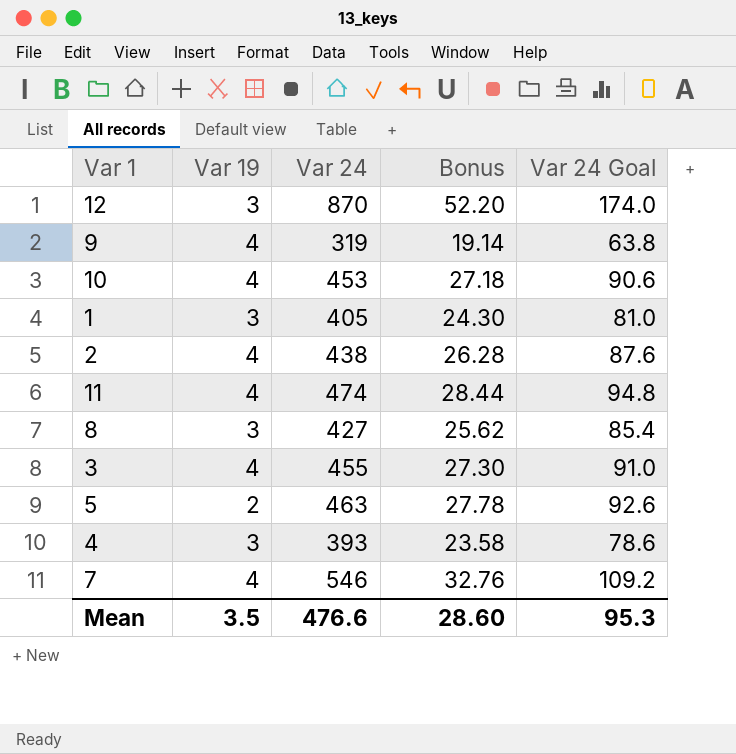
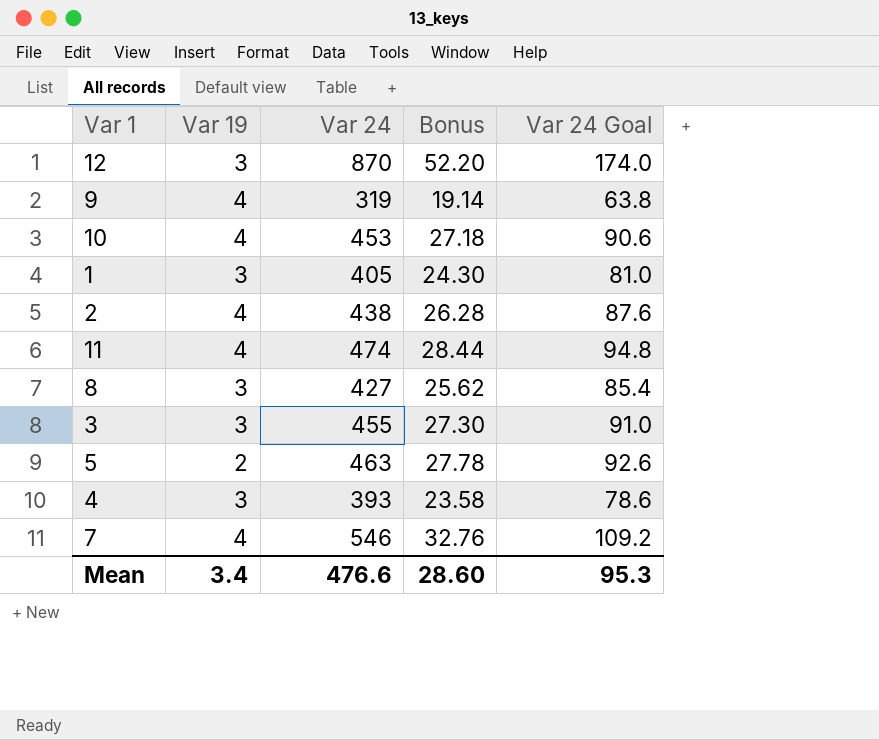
3 | Var 19: 4 -> 3
Mean | Var 19: 3.5 -> 3.4

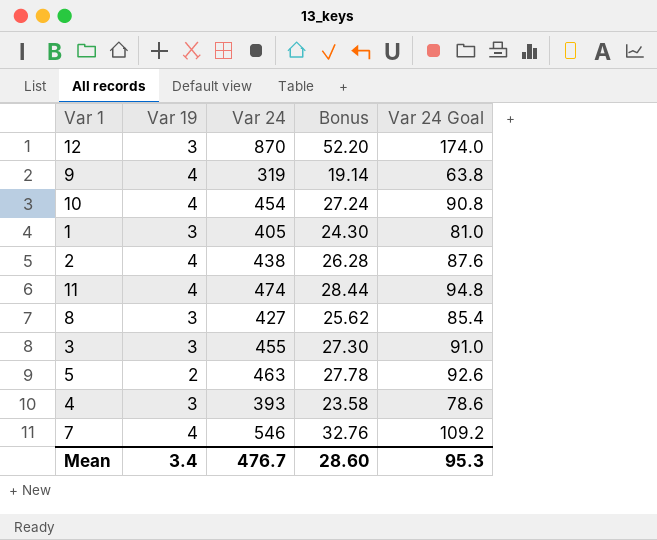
10 | Var 24: 453 -> 454
10 | Bonus: 27.18 -> 27.24
10 | Var 24 Goal: 90.6 -> 90.8
Mean | Var 24: 476.6 -> 476.7

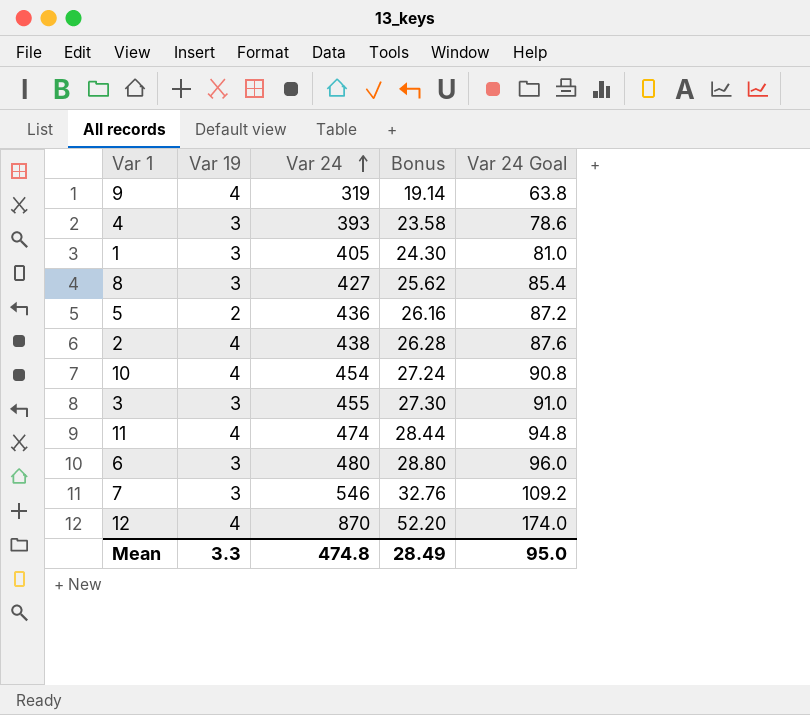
row order: none -> Var 24 ascending
5 | Var 24: 463 -> 436
5 | Bonus: 27.78 -> 26.16
5 | Var 24 Goal: 92.6 -> 87.2
row 6: none -> 3 | 480 | 28.80 | 96.0
7 | Var 19: 4 -> 3
12 | Var 19: 3 -> 4
Mean | Var 19: 3.4 -> 3.3
Mean | Var 24: 476.7 -> 474.8
Mean | Bonus: 28.60 -> 28.49
Mean | Var 24 Goal: 95.3 -> 95.0

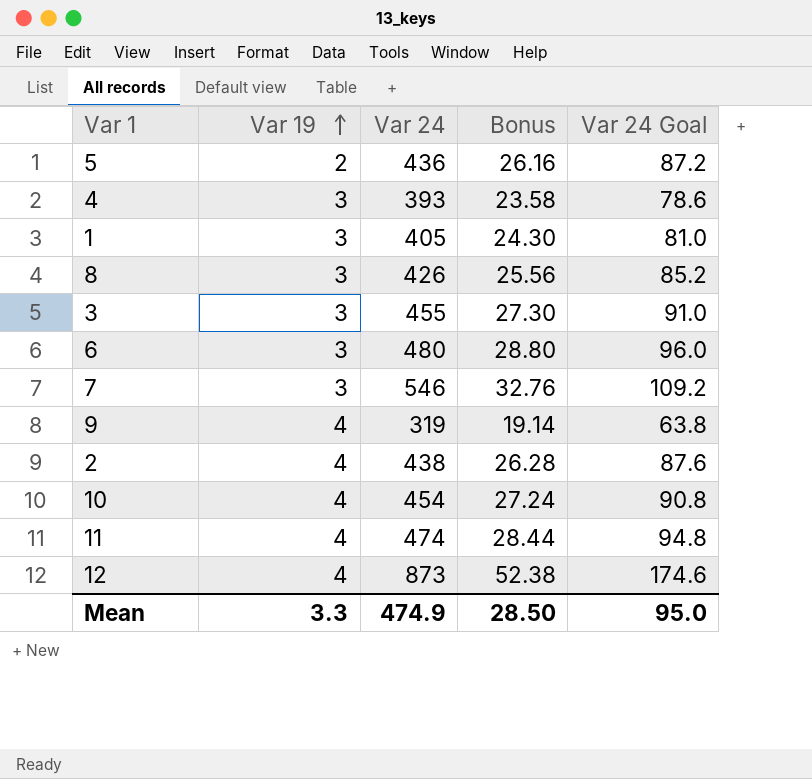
row order: Var 24 ascending -> Var 19 ascending
8 | Var 24: 427 -> 426
8 | Bonus: 25.62 -> 25.56
8 | Var 24 Goal: 85.4 -> 85.2
12 | Var 24: 870 -> 873
12 | Bonus: 52.20 -> 52.38
12 | Var 24 Goal: 174.0 -> 174.6
Mean | Var 24: 474.8 -> 474.9
Mean | Bonus: 28.49 -> 28.50

